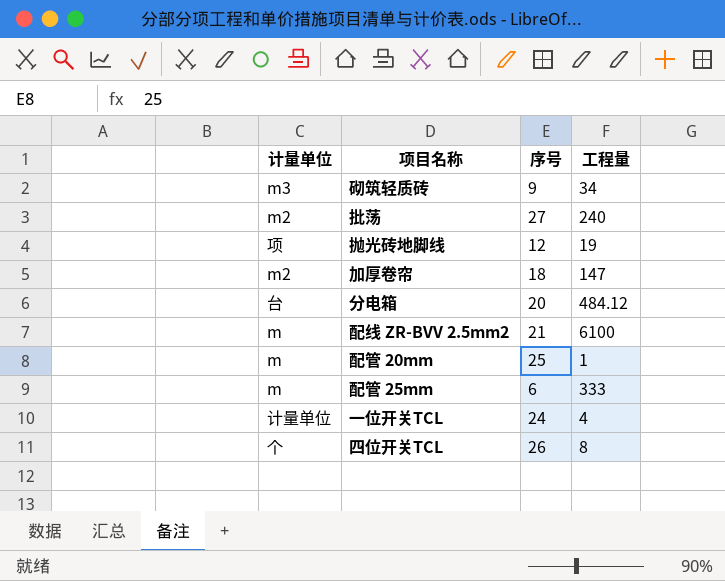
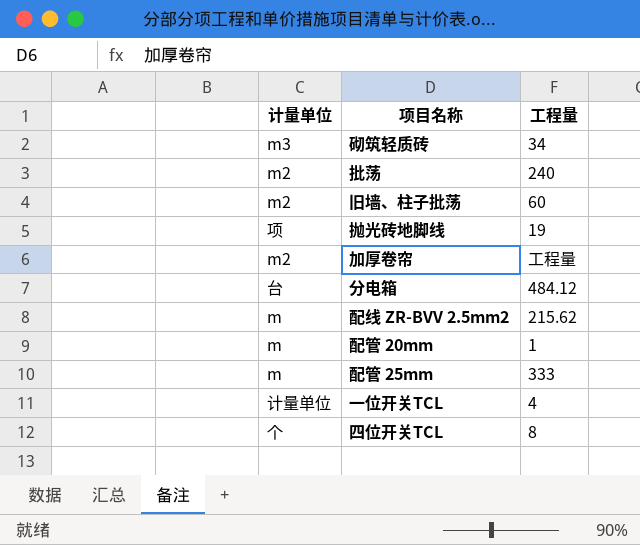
column 序号 | position: 3 -> none
row 旧墙、柱子批荡: none -> m2 | 60
加厚卷帘 | 工程量: 147 -> 工程量
配线 ZR-BVV 2.5mm2 | 工程量: 6100 -> 215.62

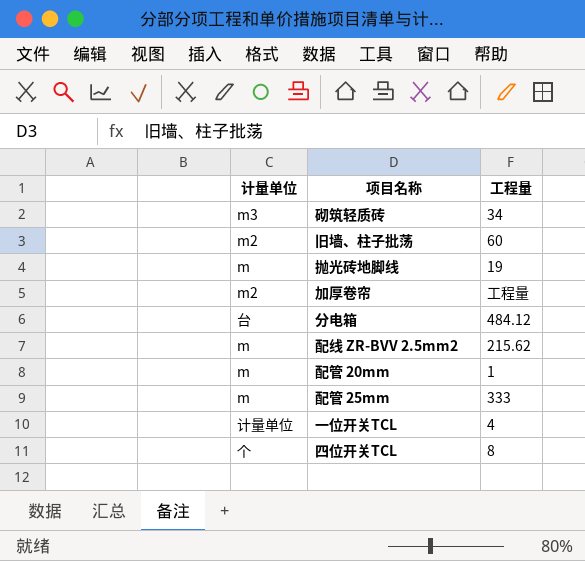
row 批荡: m2 | 240 -> none
抛光砖地脚线 | 计量单位: 项 -> m

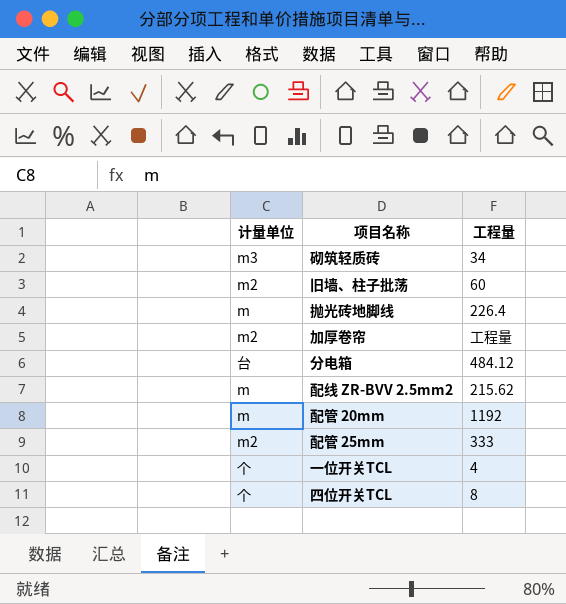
抛光砖地脚线 | 工程量: 19 -> 226.4
配管 20mm | 工程量: 1 -> 1192
配管 25mm | 计量单位: m -> m2
一位开关TCL | 计量单位: 计量单位 -> 个

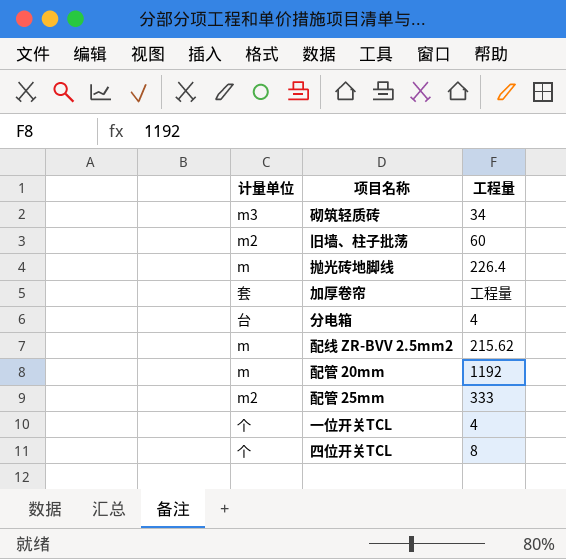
加厚卷帘 | 计量单位: m2 -> 套
分电箱 | 工程量: 484.12 -> 4

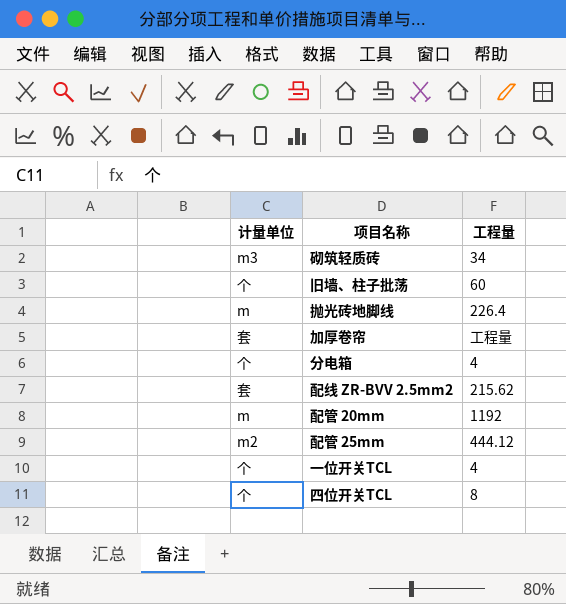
旧墙、柱子批荡 | 计量单位: m2 -> 个
分电箱 | 计量单位: 台 -> 个
配线 ZR-BVV 2.5mm2 | 计量单位: m -> 套
配管 25mm | 工程量: 333 -> 444.12

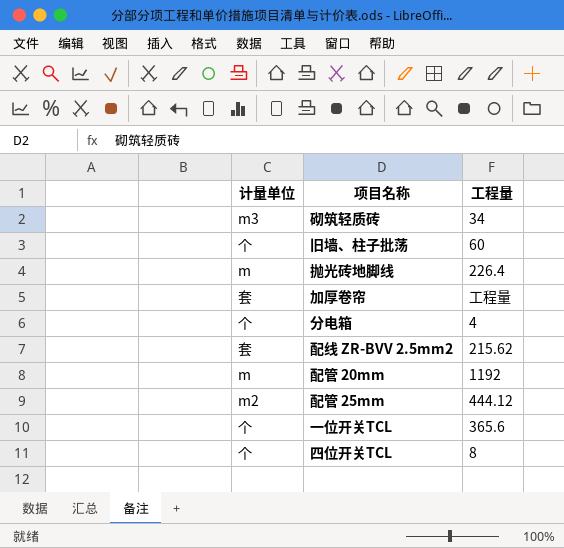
一位开关TCL | 工程量: 4 -> 365.6

